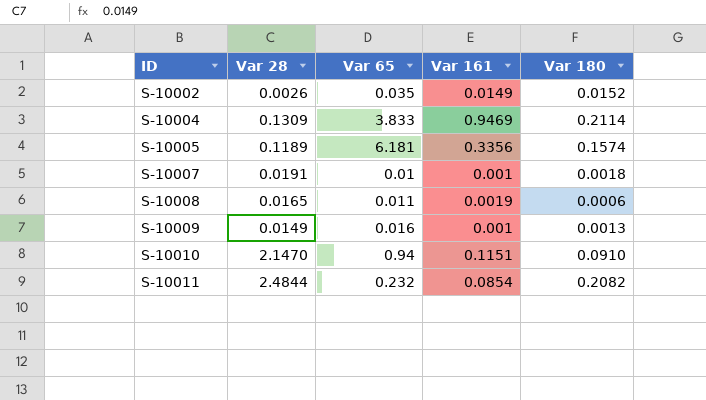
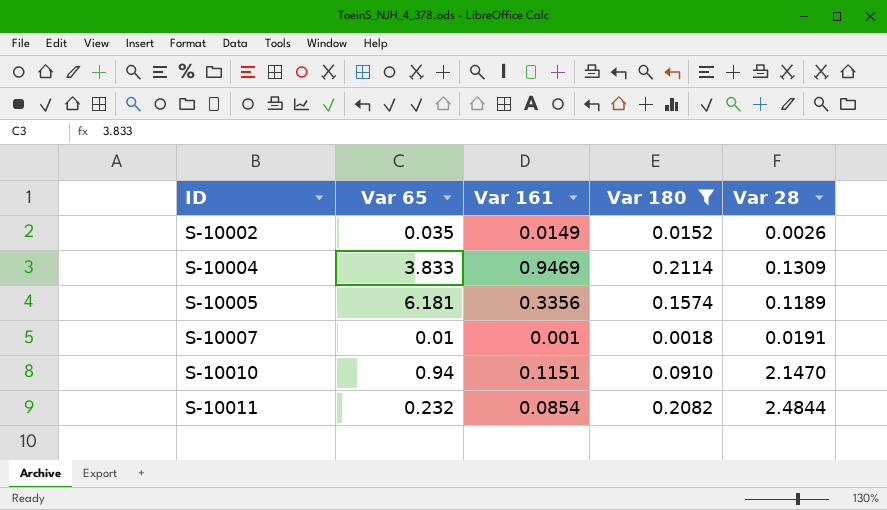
filter: none -> Var 180 >= 0.0018
column Var 28 | position: 2 -> 5

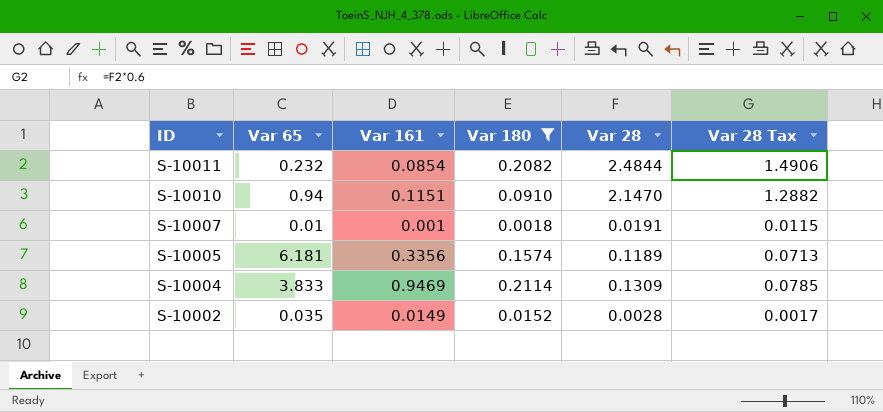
row order: ID ascending -> ID descending
column Var 28 Tax | formula: none -> [Var 28] * 0.6
S-10002 | Var 28: 0.0026 -> 0.0028

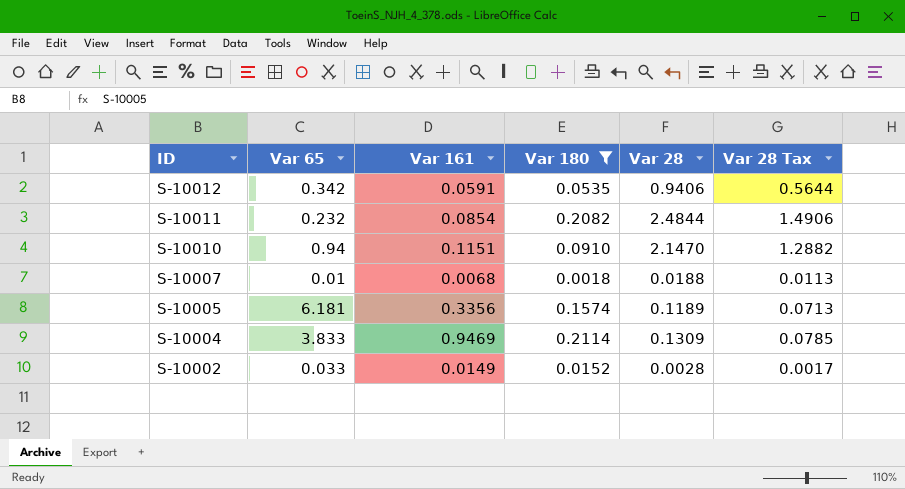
row S-10012: none -> 0.342 | 0.0591 | 0.0535 | 0.9406 | 0.5644
S-10007 | Var 161: 0.001 -> 0.0068
S-10007 | Var 28: 0.0191 -> 0.0188
S-10007 | Var 28 Tax: 0.0115 -> 0.0113
S-10002 | Var 65: 0.035 -> 0.033

